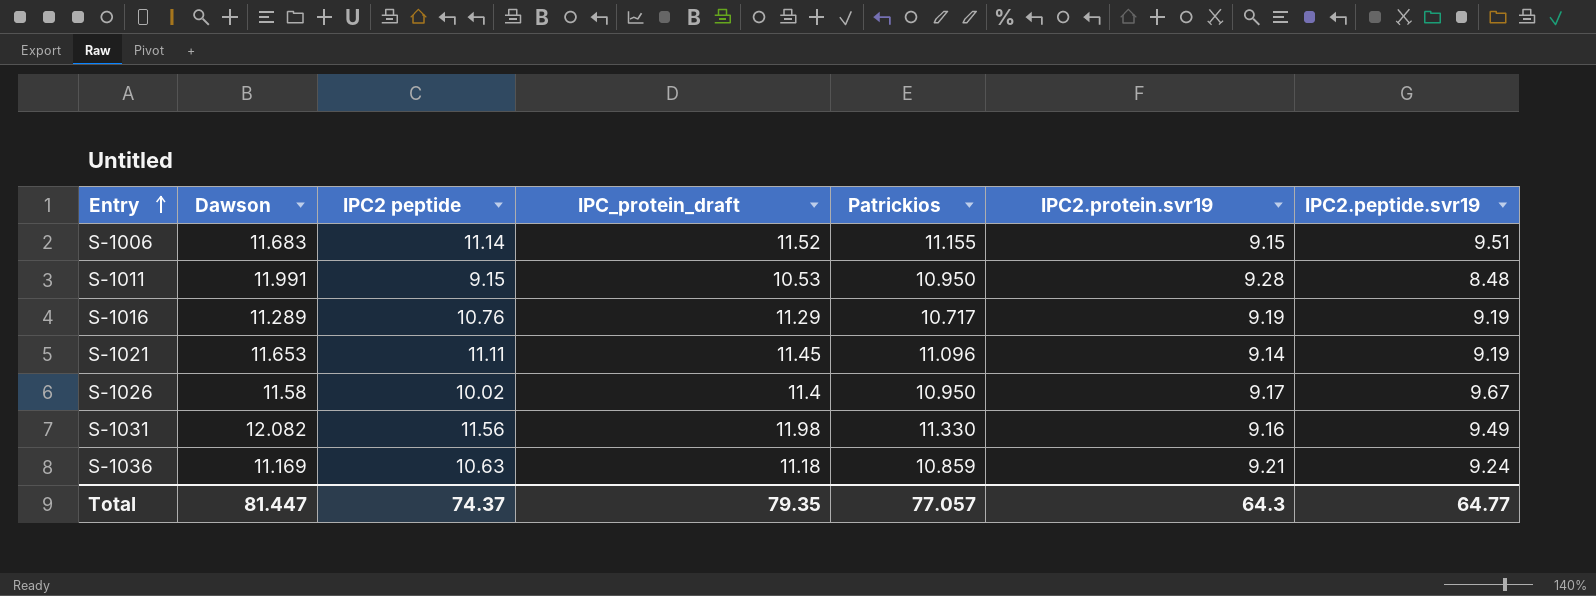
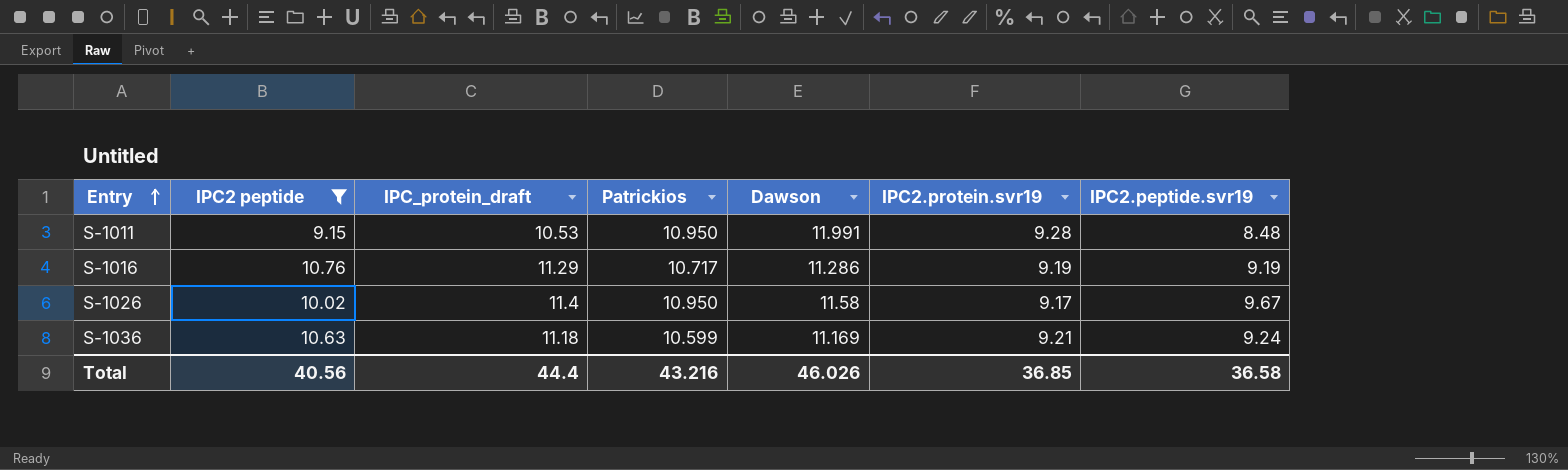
filter: none -> IPC2 peptide <= 10.76
column Dawson | position: 2 -> 5
S-1016 | Dawson: 11.289 -> 11.286
S-1036 | Patrickios: 10.859 -> 10.599
Total | IPC2 peptide: 74.37 -> 40.56
Total | IPC_protein_draft: 79.35 -> 44.4
Total | Patrickios: 77.057 -> 43.216
Total | Dawson: 81.447 -> 46.026
Total | IPC2.protein.svr19: 64.3 -> 36.85
Total | IPC2.peptide.svr19: 64.77 -> 36.58

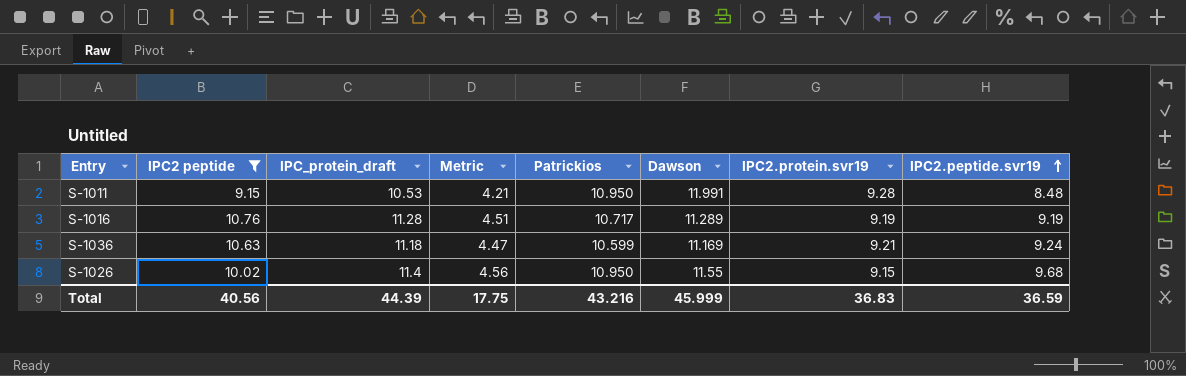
row order: Entry ascending -> IPC2.peptide.svr19 ascending
column Metric | formula: none -> [IPC_protein_draft] * 0.4
S-1016 | IPC_protein_draft: 11.29 -> 11.28
S-1016 | Dawson: 11.286 -> 11.289
S-1026 | Dawson: 11.58 -> 11.55
S-1026 | IPC2.protein.svr19: 9.17 -> 9.15
S-1026 | IPC2.peptide.svr19: 9.67 -> 9.68
Total | IPC_protein_draft: 44.4 -> 44.39
Total | Dawson: 46.026 -> 45.999
Total | IPC2.protein.svr19: 36.85 -> 36.83
Total | IPC2.peptide.svr19: 36.58 -> 36.59

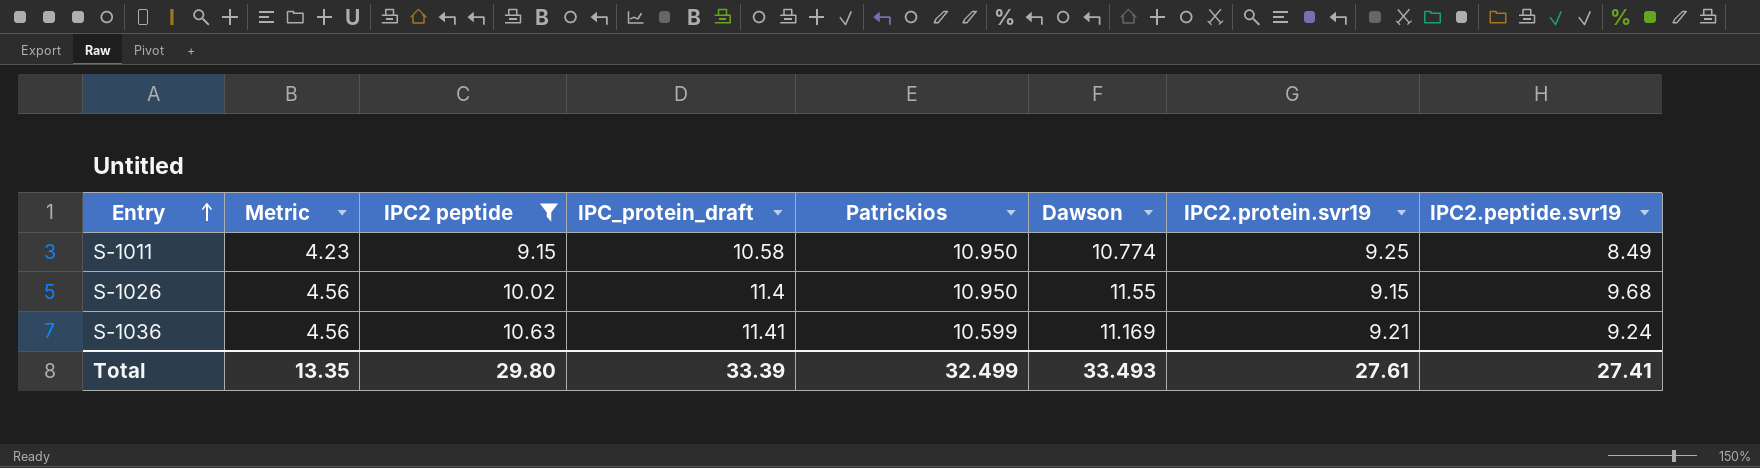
row order: IPC2.peptide.svr19 ascending -> Entry ascending
column Metric | position: 4 -> 2
row S-1016: 10.76 | 11.28 | 4.51 | 10.717 | 11.289 | 9.19 | 9.19 -> none
S-1011 | Metric: 4.21 -> 4.23
S-1011 | IPC_protein_draft: 10.53 -> 10.58
S-1011 | Dawson: 11.991 -> 10.774
S-1011 | IPC2.protein.svr19: 9.28 -> 9.25
S-1011 | IPC2.peptide.svr19: 8.48 -> 8.49
S-1036 | Metric: 4.47 -> 4.56
S-1036 | IPC_protein_draft: 11.18 -> 11.41
Total | Metric: 17.75 -> 13.35
Total | IPC2 peptide: 40.56 -> 29.80
Total | IPC_protein_draft: 44.39 -> 33.39
Total | Patrickios: 43.216 -> 32.499
Total | Dawson: 45.999 -> 33.493
Total | IPC2.protein.svr19: 36.83 -> 27.61
Total | IPC2.peptide.svr19: 36.59 -> 27.41

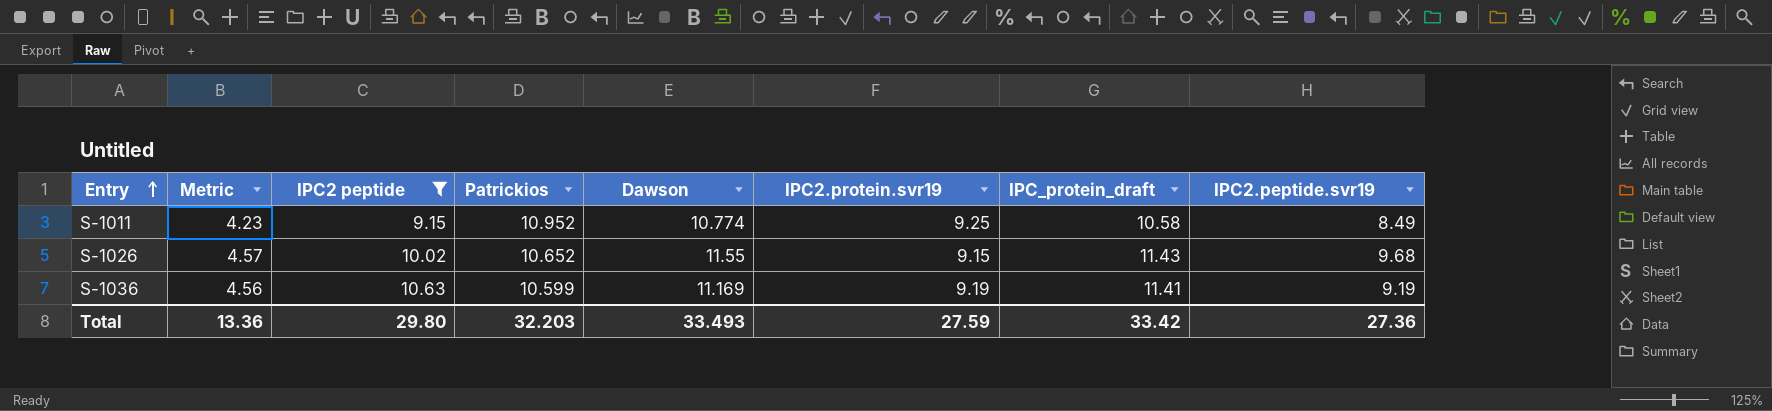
column IPC_protein_draft | position: 4 -> 7
S-1011 | Patrickios: 10.950 -> 10.952
S-1026 | Metric: 4.56 -> 4.57
S-1026 | Patrickios: 10.950 -> 10.652
S-1026 | IPC_protein_draft: 11.4 -> 11.43
S-1036 | IPC2.protein.svr19: 9.21 -> 9.19
S-1036 | IPC2.peptide.svr19: 9.24 -> 9.19
Total | Metric: 13.35 -> 13.36
Total | Patrickios: 32.499 -> 32.203
Total | IPC2.protein.svr19: 27.61 -> 27.59
Total | IPC_protein_draft: 33.39 -> 33.42
Total | IPC2.peptide.svr19: 27.41 -> 27.36

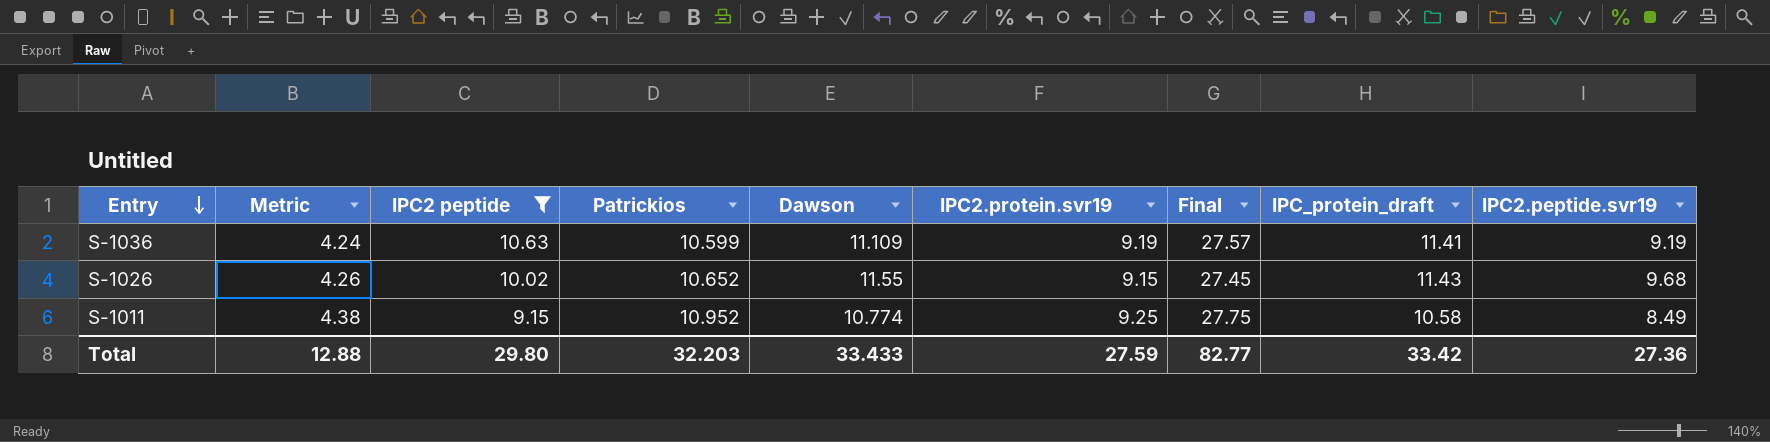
row order: Entry ascending -> Entry descending
column Metric | formula: [IPC_protein_draft] * 0.4 -> [Patrickios] * 0.4
column Final | formula: none -> [IPC2.protein.svr19] * 3
S-1036 | Dawson: 11.169 -> 11.109
Total | Metric: 13.36 -> 12.88
Total | Dawson: 33.493 -> 33.433

